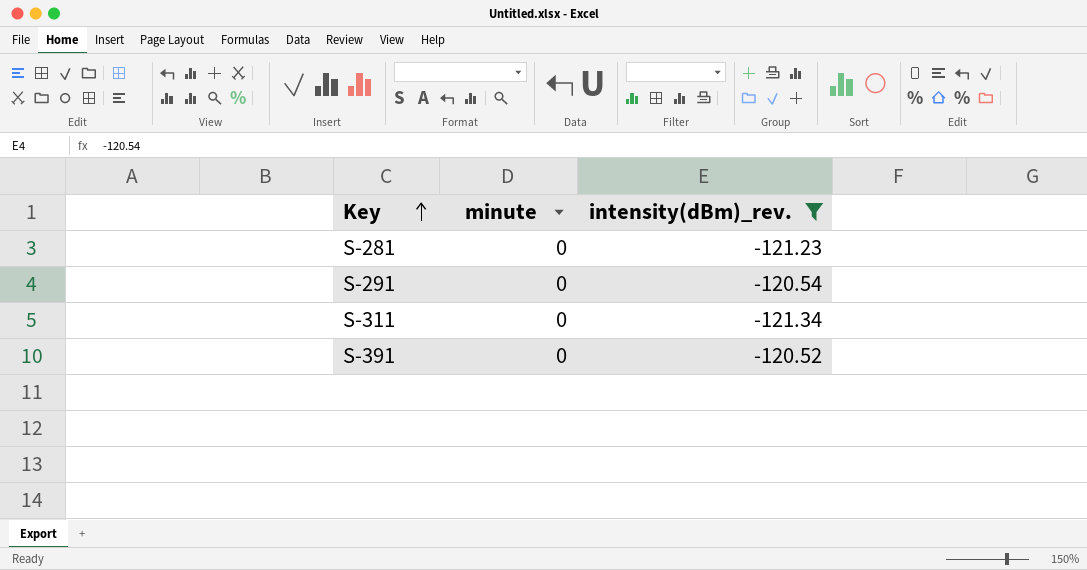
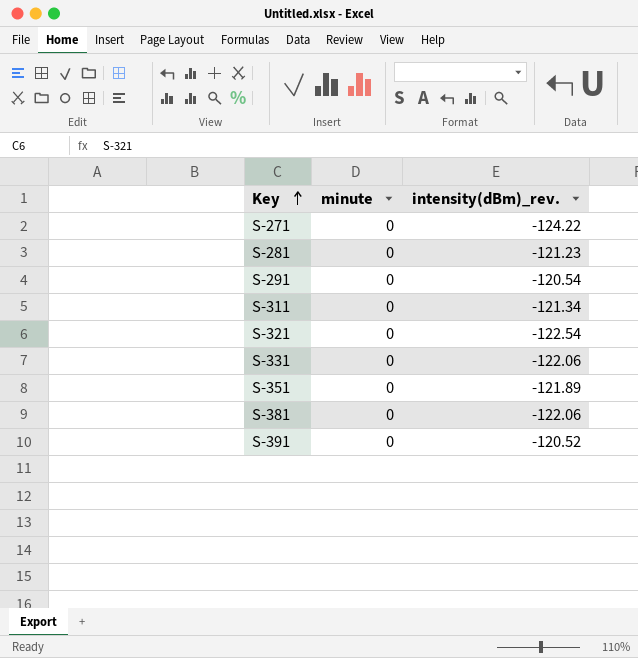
filter: intensity(dBm)_rev. >= -121.34 -> none

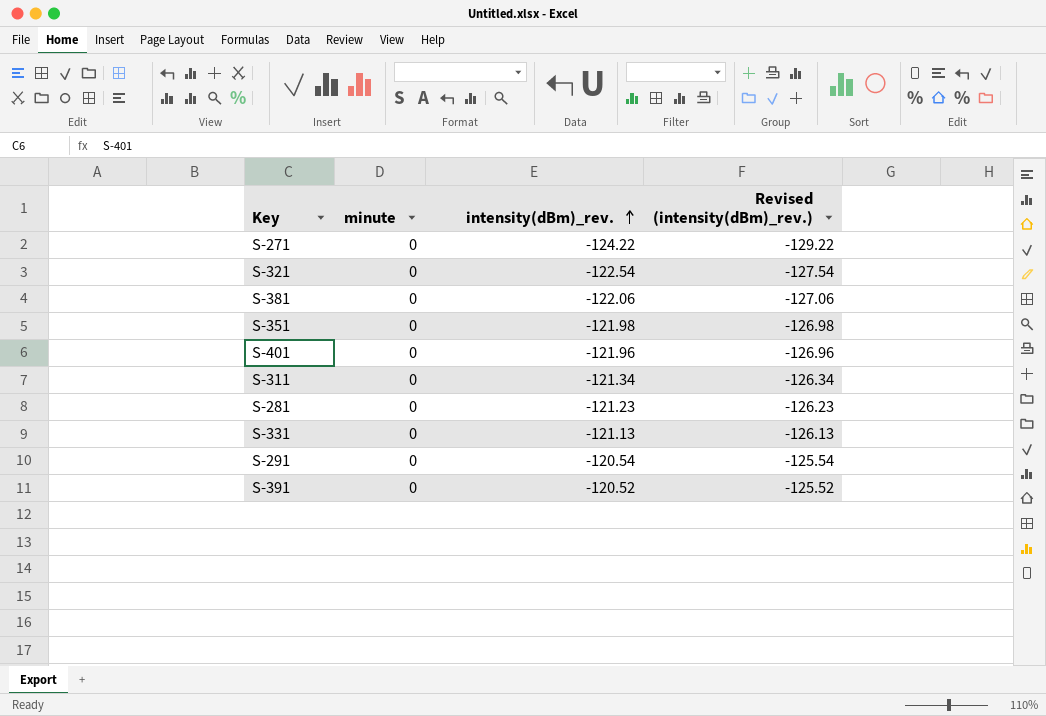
row order: Key ascending -> intensity(dBm)_rev. ascending
column Revised (intensity(dBm)_rev.) | formula: none -> [intensity(dBm)_rev.] - 5
S-351 | intensity(dBm)_rev.: -121.89 -> -121.98
row S-401: none -> 0 | -121.96 | -126.96
S-331 | intensity(dBm)_rev.: -122.06 -> -121.13

